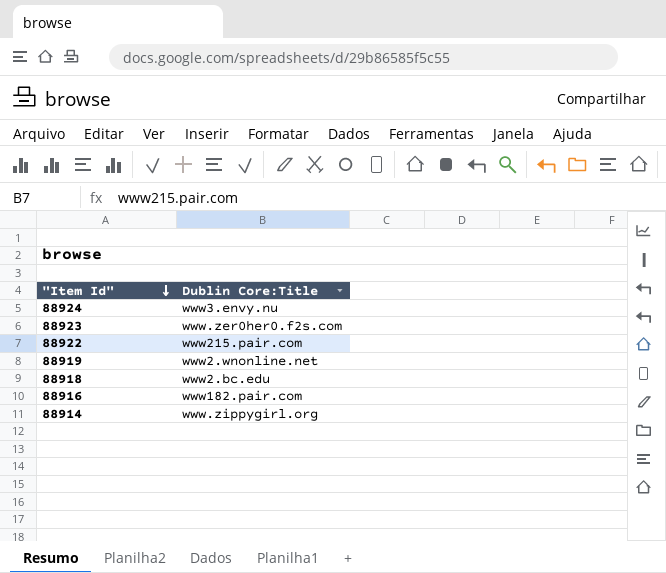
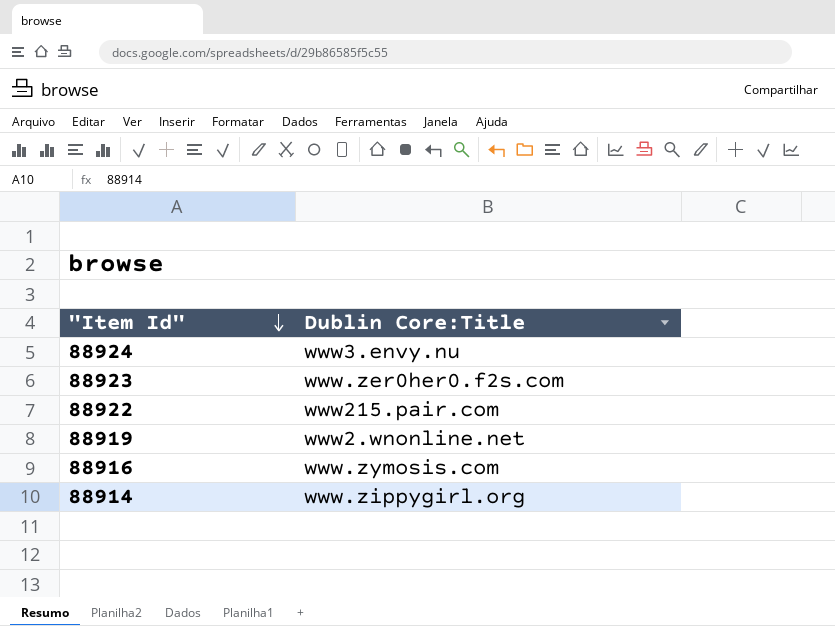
row 88918: www2.bc.edu -> none
88916 | Dublin Core:Title: www182.pair.com -> www.zymosis.com

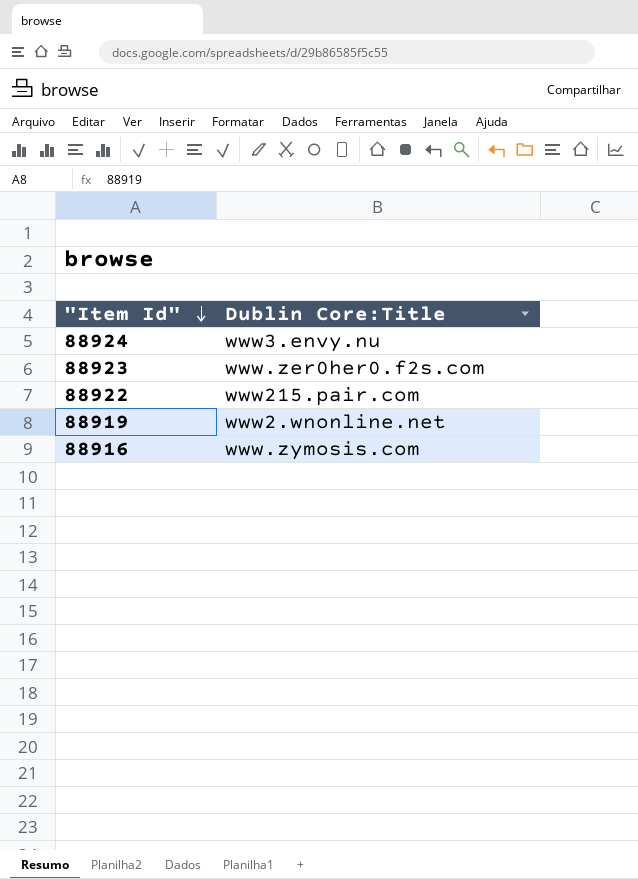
row 88914: www.zippygirl.org -> none

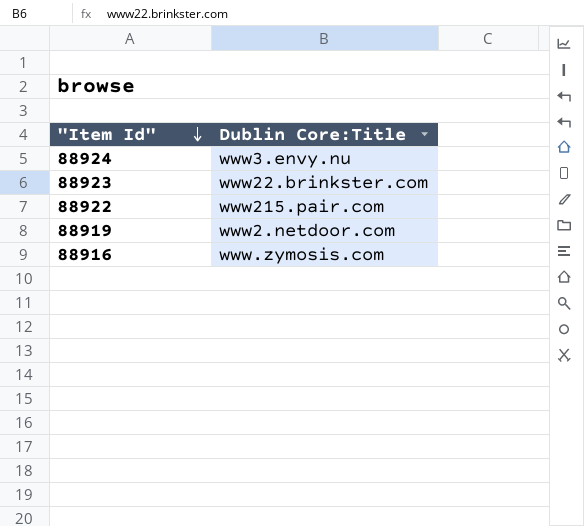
88923 | Dublin Core:Title: www.zer0her0.f2s.com -> www22.brinkster.com
88919 | Dublin Core:Title: www2.wnonline.net -> www2.netdoor.com

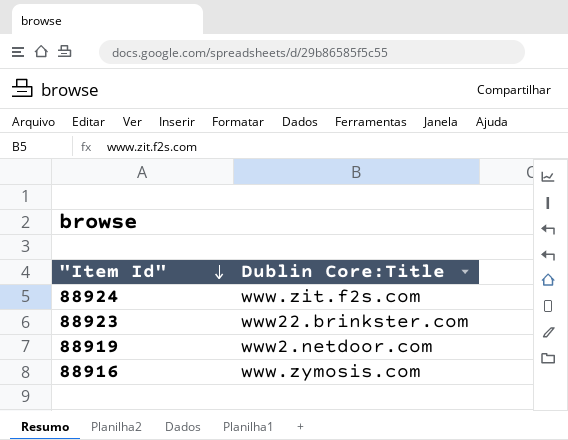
row 88922: www215.pair.com -> none
88924 | Dublin Core:Title: www3.envy.nu -> www.zit.f2s.com

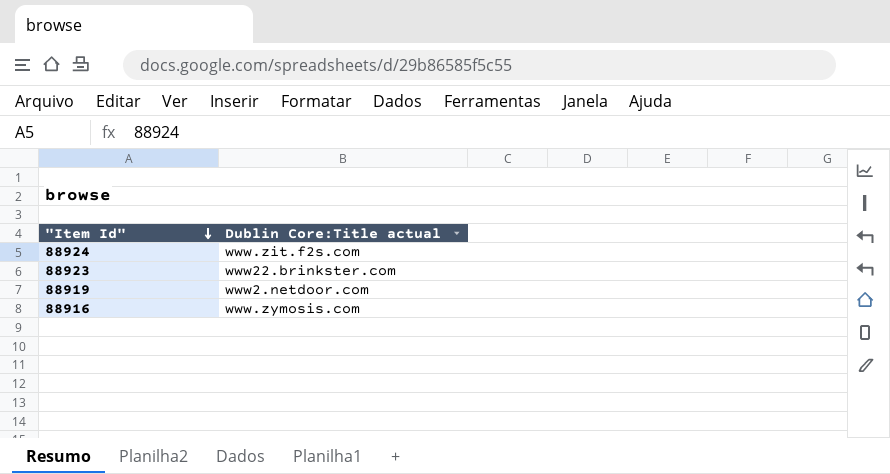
column name: Dublin Core:Title -> Dublin Core:Title actual

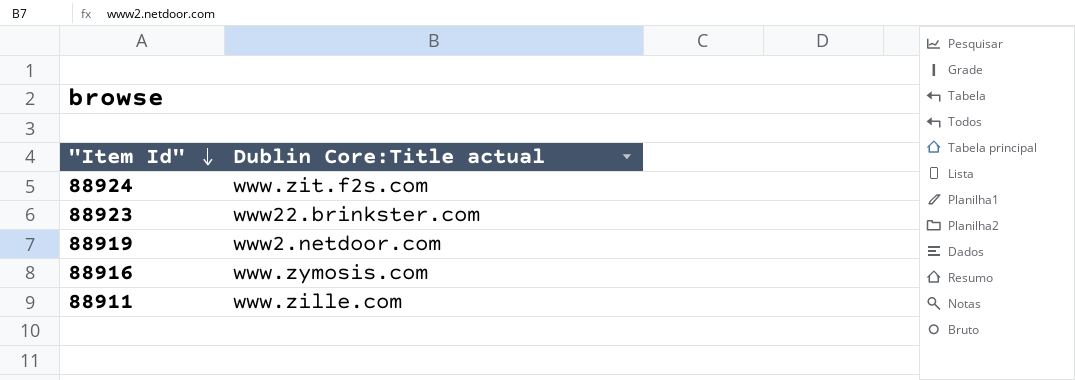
row 88911: none -> www.zille.com

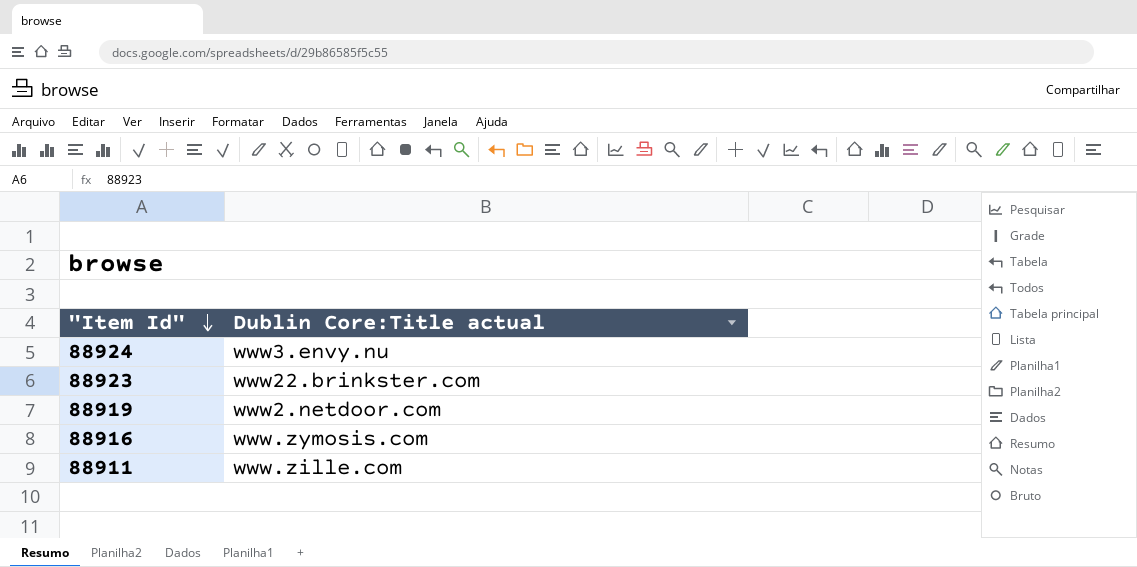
88924 | Dublin Core:Title actual: www.zit.f2s.com -> www3.envy.nu

